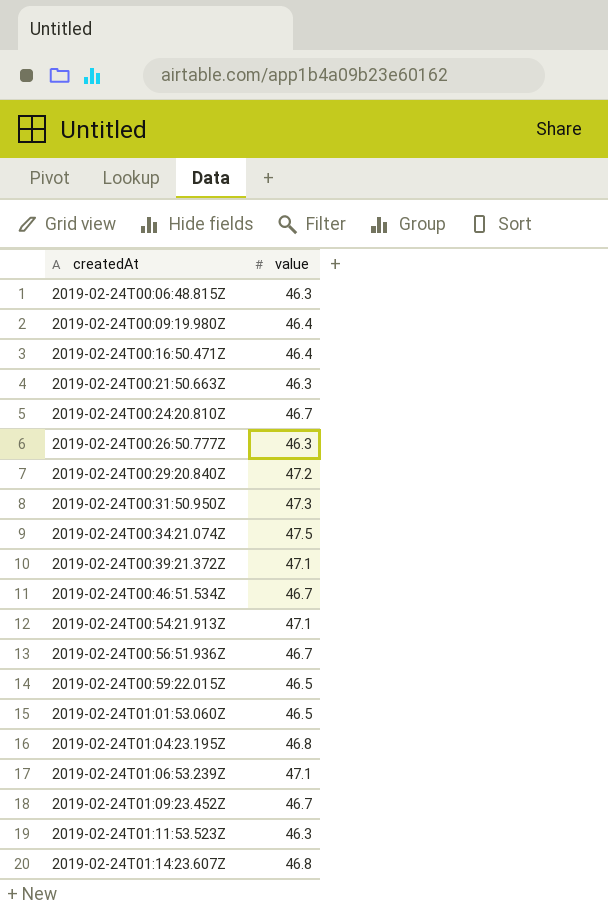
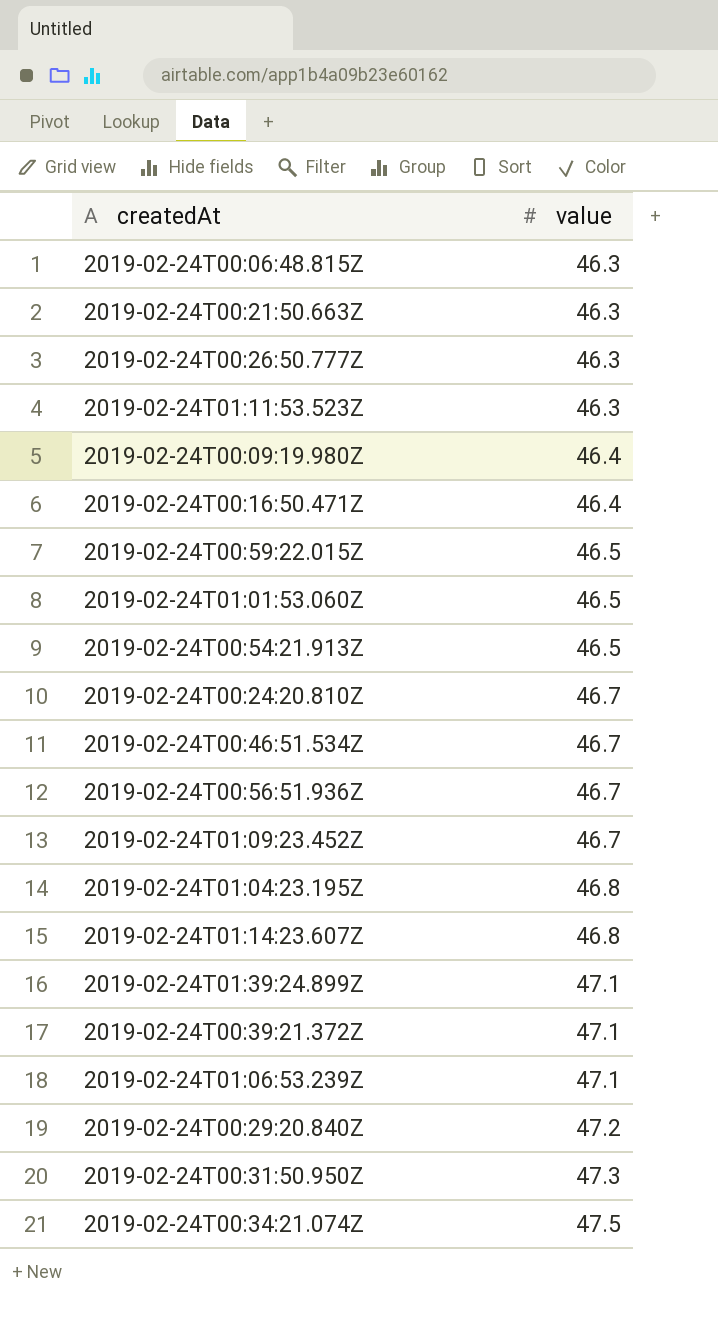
row order: createdAt ascending -> value ascending
2019-02-24T00:54:21.913Z | value: 47.1 -> 46.5
row 2019-02-24T01:39:24.899Z: none -> 47.1

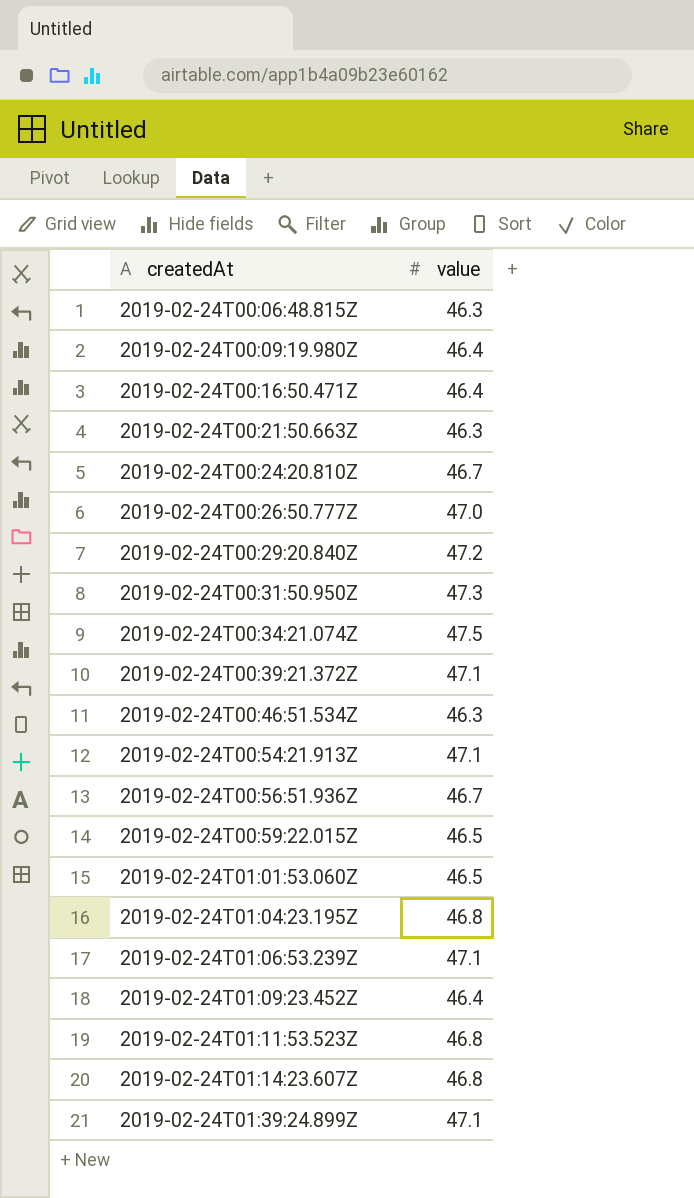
row order: value ascending -> createdAt ascending
2019-02-24T00:26:50.777Z | value: 46.3 -> 47.0
2019-02-24T00:46:51.534Z | value: 46.7 -> 46.3
2019-02-24T00:54:21.913Z | value: 46.5 -> 47.1
2019-02-24T01:09:23.452Z | value: 46.7 -> 46.4
2019-02-24T01:11:53.523Z | value: 46.3 -> 46.8

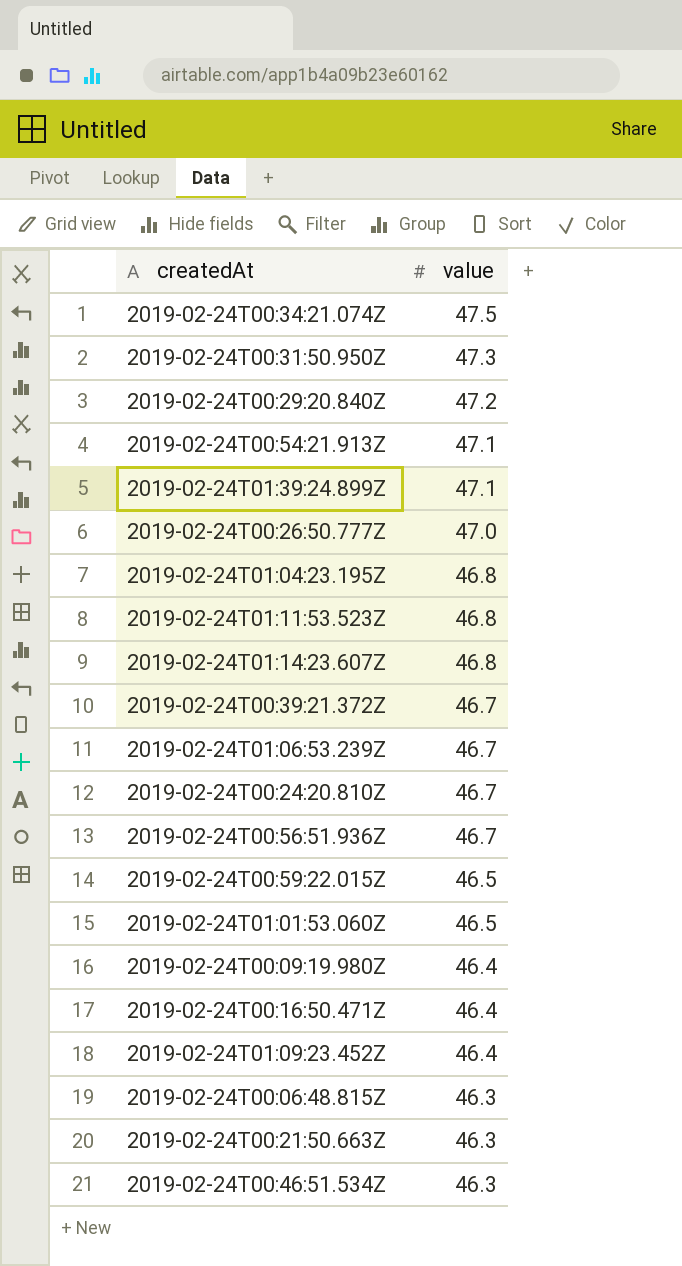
row order: createdAt ascending -> value descending
2019-02-24T00:39:21.372Z | value: 47.1 -> 46.7
2019-02-24T01:06:53.239Z | value: 47.1 -> 46.7

